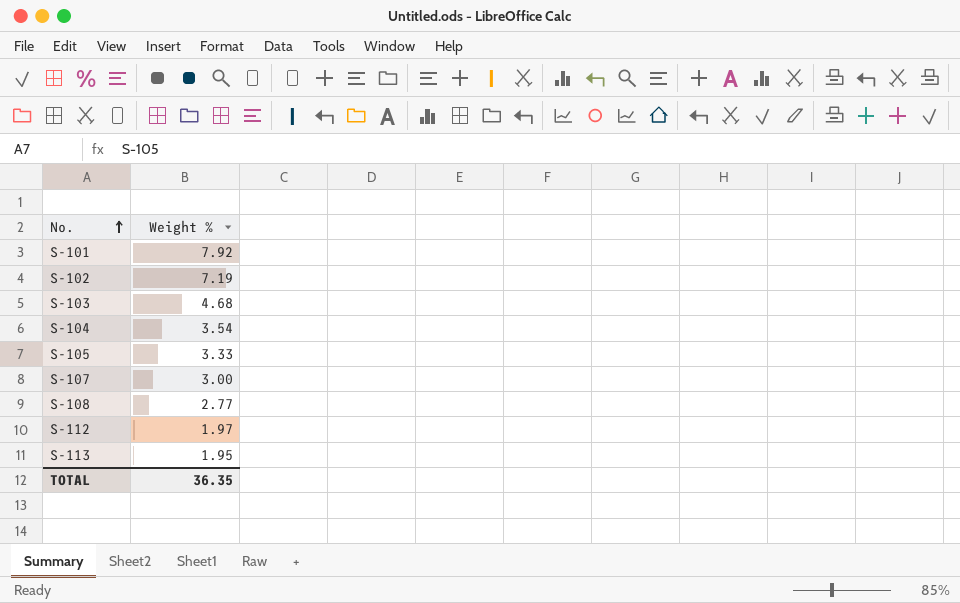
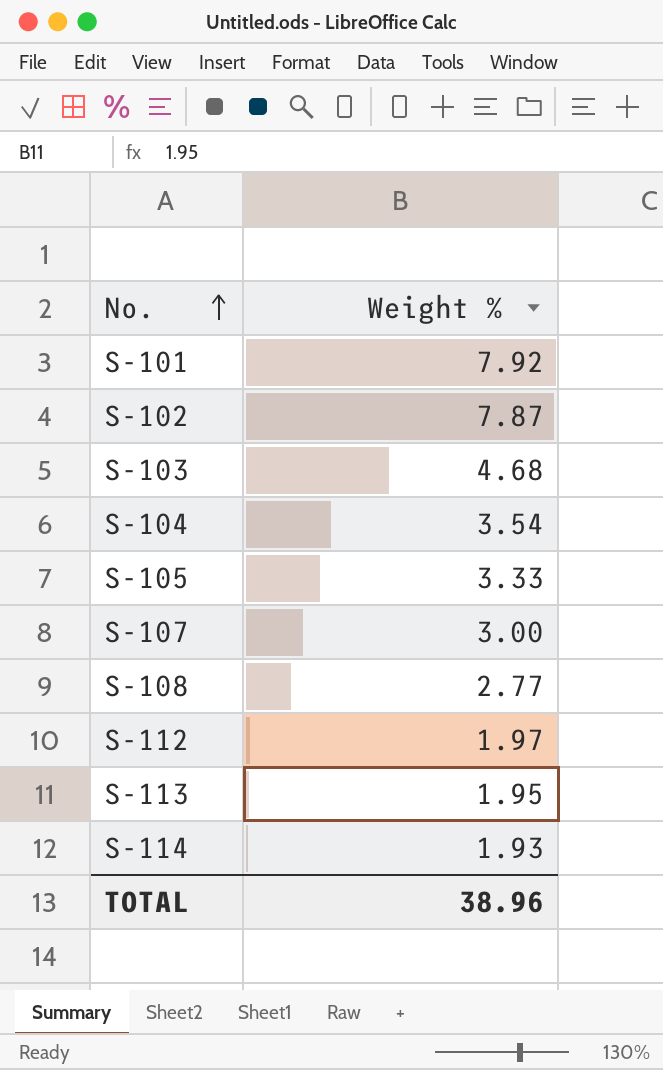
S-102 | Weight %: 7.19 -> 7.87
row S-114: none -> 1.93
TOTAL | Weight %: 36.35 -> 38.96

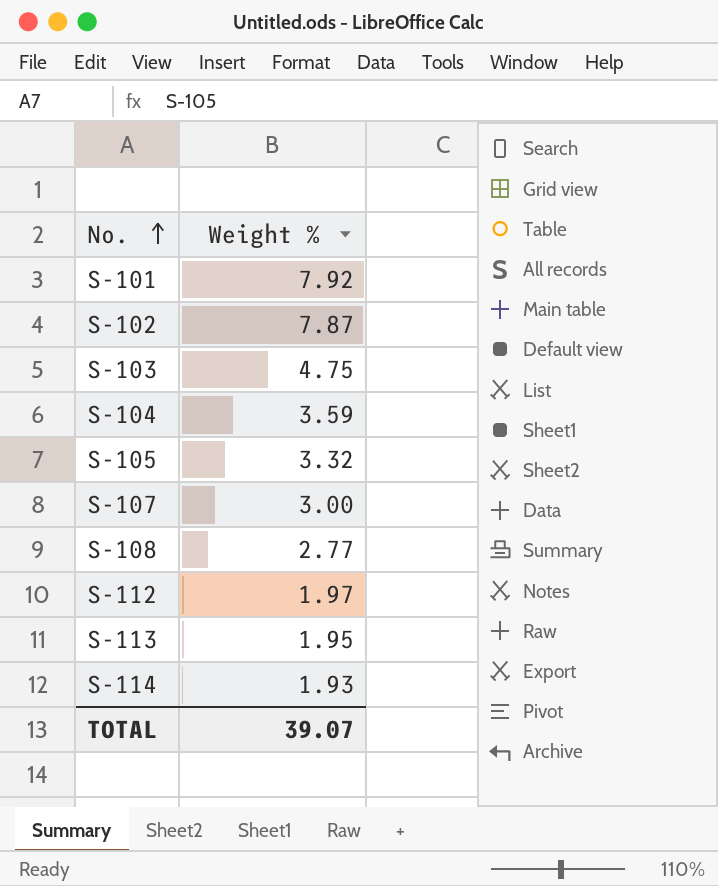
S-103 | Weight %: 4.68 -> 4.75
S-104 | Weight %: 3.54 -> 3.59
S-105 | Weight %: 3.33 -> 3.32
TOTAL | Weight %: 38.96 -> 39.07

